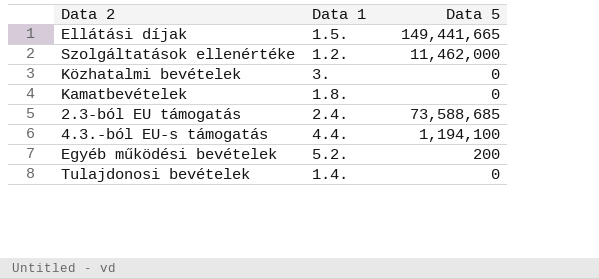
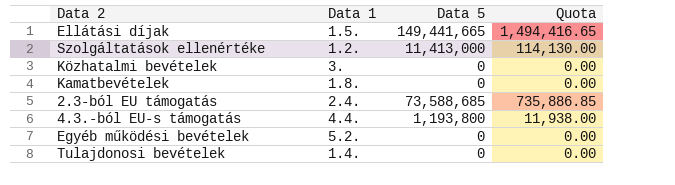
column Quota | formula: none -> [Data 5] * 0.01
Szolgáltatások ellenértéke | Data 5: 11,462,000 -> 11,413,000
4.3.-ból EU-s támogatás | Data 5: 1,194,100 -> 1,193,800
Egyéb működési bevételek | Data 5: 200 -> 0

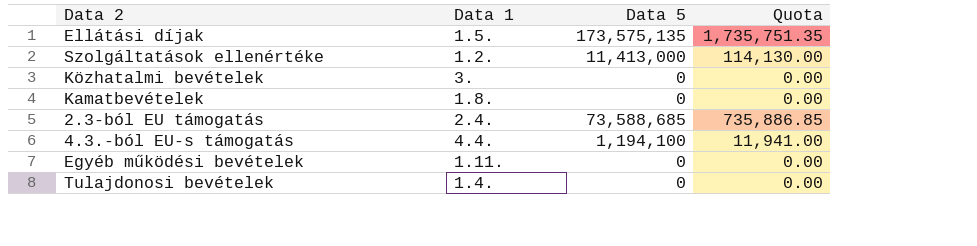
Ellátási díjak | Data 5: 149,441,665 -> 173,575,135
Ellátási díjak | Quota: 1,494,416.65 -> 1,735,751.35
4.3.-ból EU-s támogatás | Data 5: 1,193,800 -> 1,194,100
4.3.-ból EU-s támogatás | Quota: 11,938.00 -> 11,941.00
Egyéb működési bevételek | Data 1: 5.2. -> 1.11.

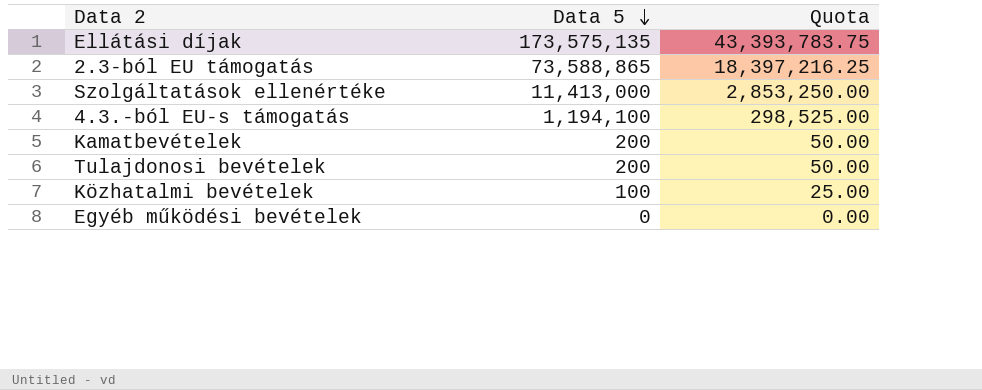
row order: none -> Data 5 descending
column Data 1 | position: 2 -> none
column Quota | formula: [Data 5] * 0.01 -> [Data 5] * 0.25
2.3-ból EU támogatás | Data 5: 73,588,685 -> 73,588,865
Kamatbevételek | Data 5: 0 -> 200
Tulajdonosi bevételek | Data 5: 0 -> 200
Közhatalmi bevételek | Data 5: 0 -> 100

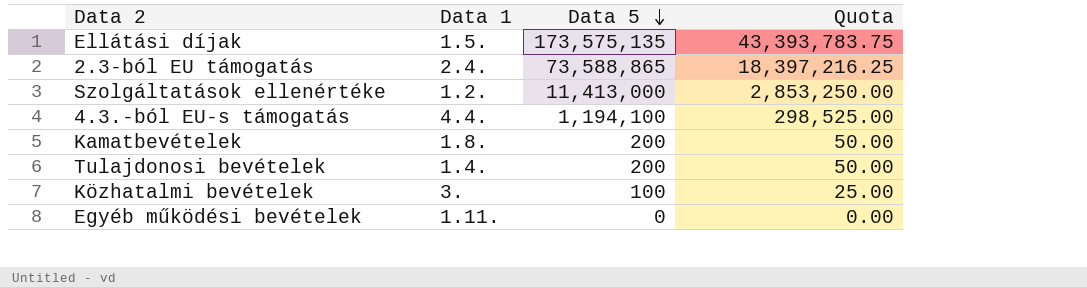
column Data 1 | position: none -> 2

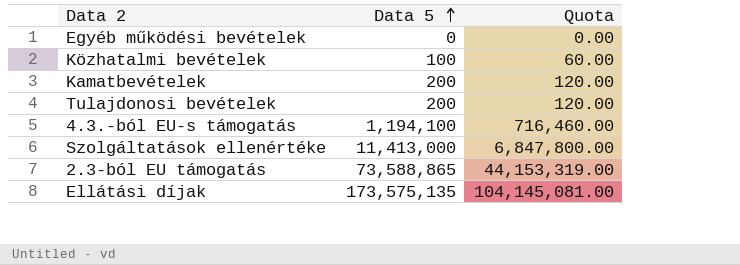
row order: Data 5 descending -> Data 5 ascending
column Data 1 | position: 2 -> none
column Quota | formula: [Data 5] * 0.25 -> [Data 5] * 0.6

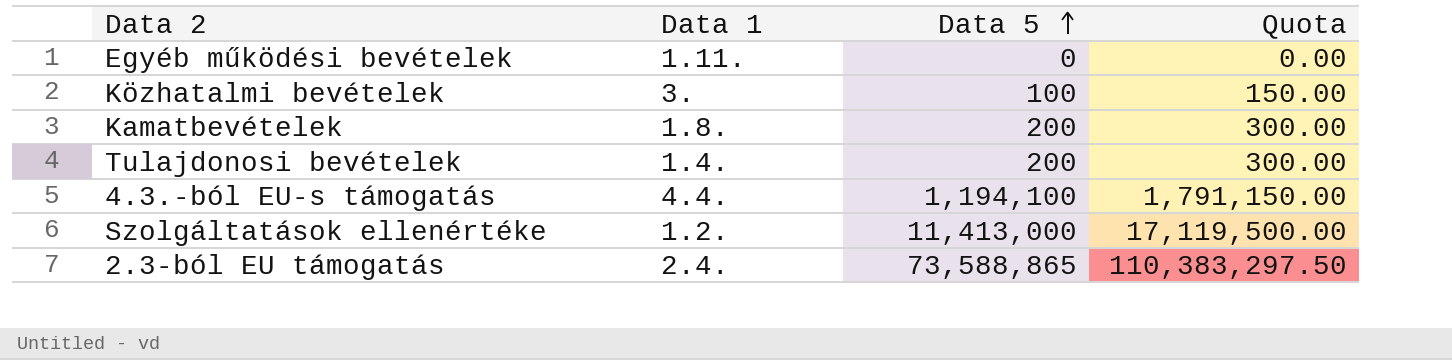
column Data 1 | position: none -> 2
column Quota | formula: [Data 5] * 0.6 -> [Data 5] * 1.5
row Ellátási díjak: 173,575,135 | 104,145,081.00 -> none

